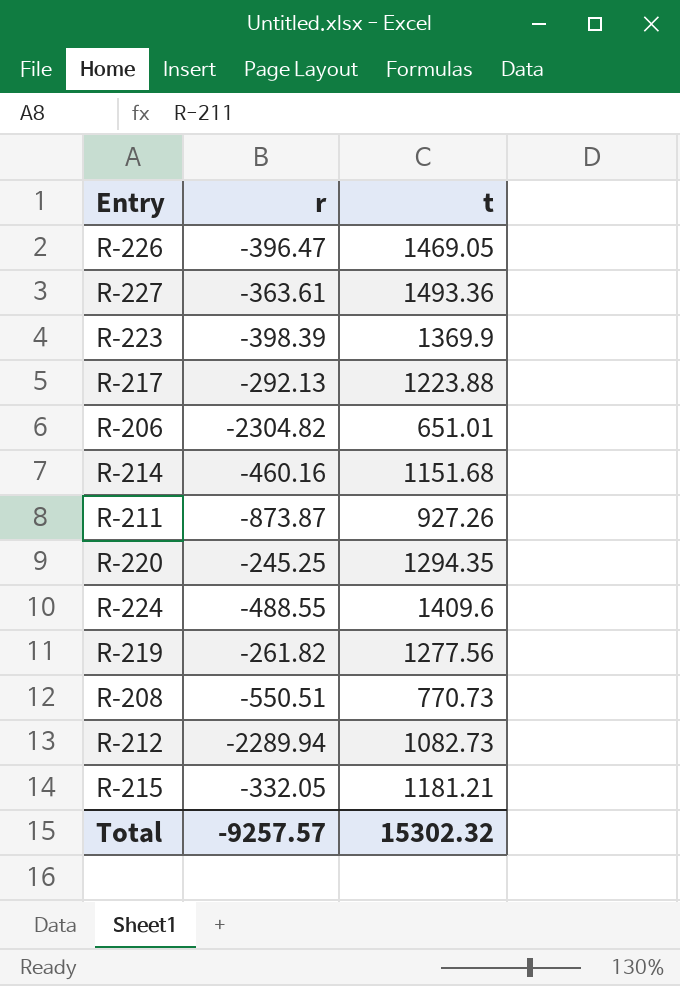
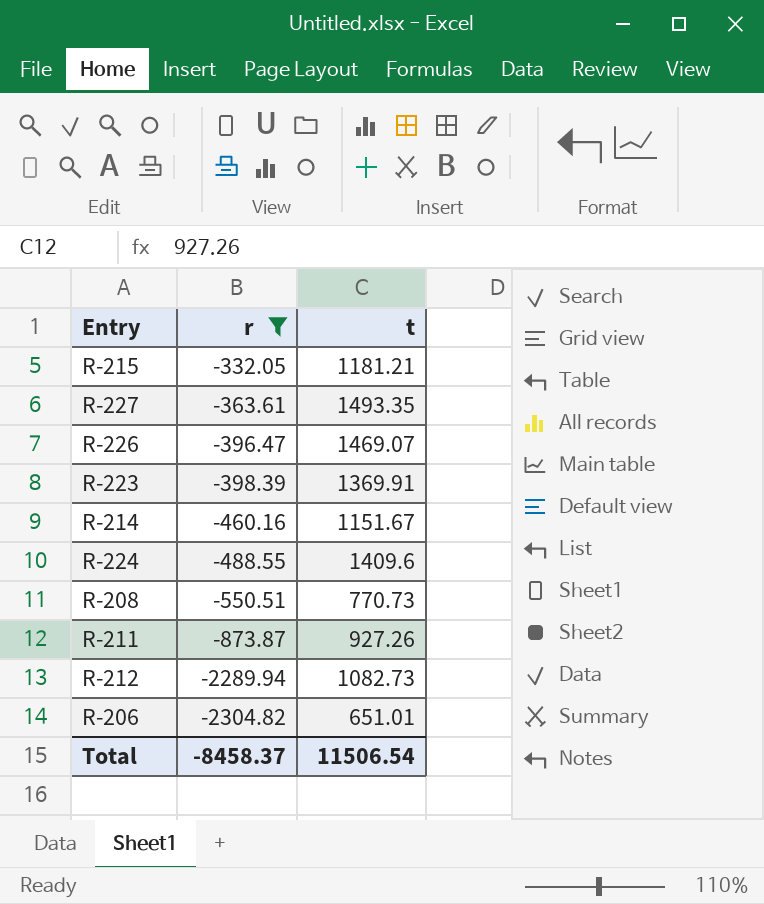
filter: none -> r <= -332.05
row order: none -> r descending
R-227 | t: 1493.36 -> 1493.35
R-226 | t: 1469.05 -> 1469.07
R-223 | t: 1369.9 -> 1369.91
R-214 | t: 1151.68 -> 1151.67
Total | r: -9257.57 -> -8458.37
Total | t: 15302.32 -> 11506.54

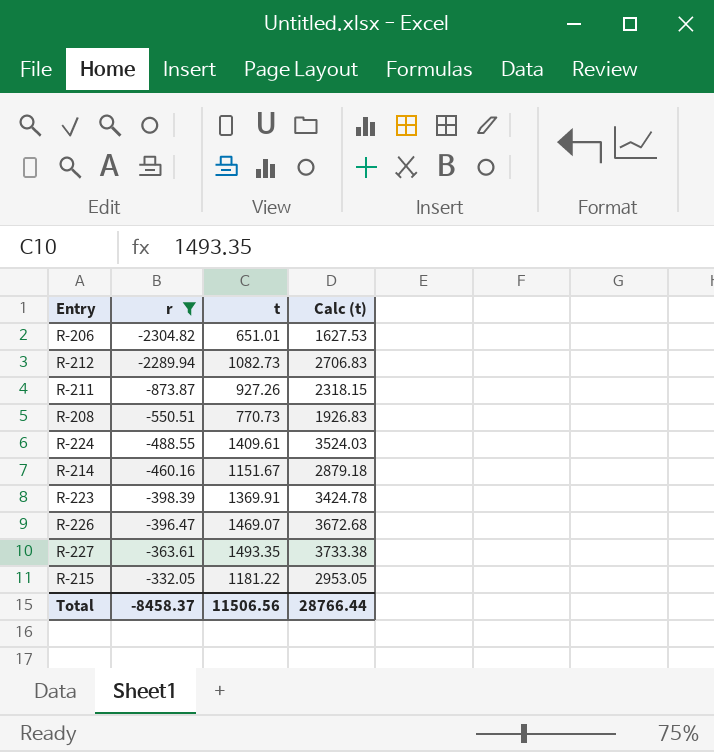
row order: r descending -> r ascending
column Calc (t) | formula: none -> [t] * 2.5
R-224 | t: 1409.6 -> 1409.61
R-215 | t: 1181.21 -> 1181.22
Total | t: 11506.54 -> 11506.56

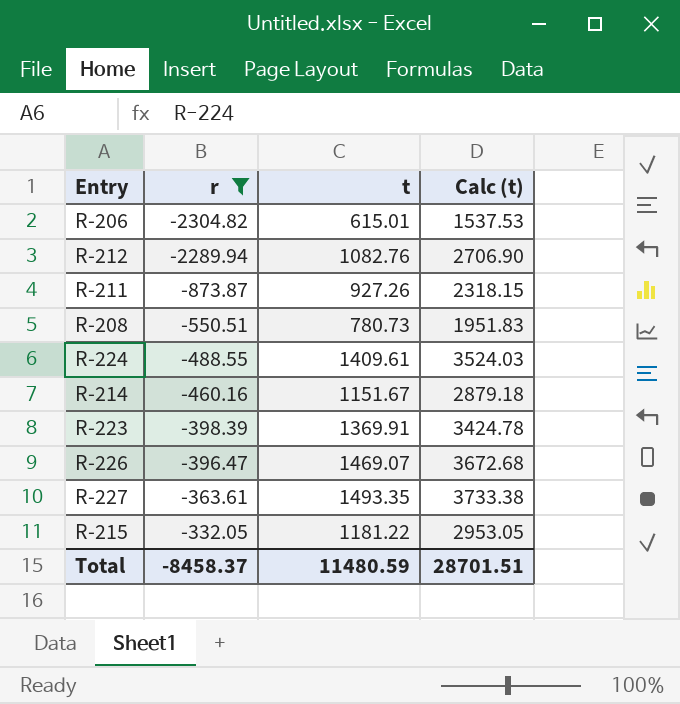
R-206 | t: 651.01 -> 615.01
R-206 | Calc (t): 1627.53 -> 1537.53
R-212 | t: 1082.73 -> 1082.76
R-212 | Calc (t): 2706.83 -> 2706.90
R-208 | t: 770.73 -> 780.73
R-208 | Calc (t): 1926.83 -> 1951.83
Total | t: 11506.56 -> 11480.59
Total | Calc (t): 28766.44 -> 28701.51

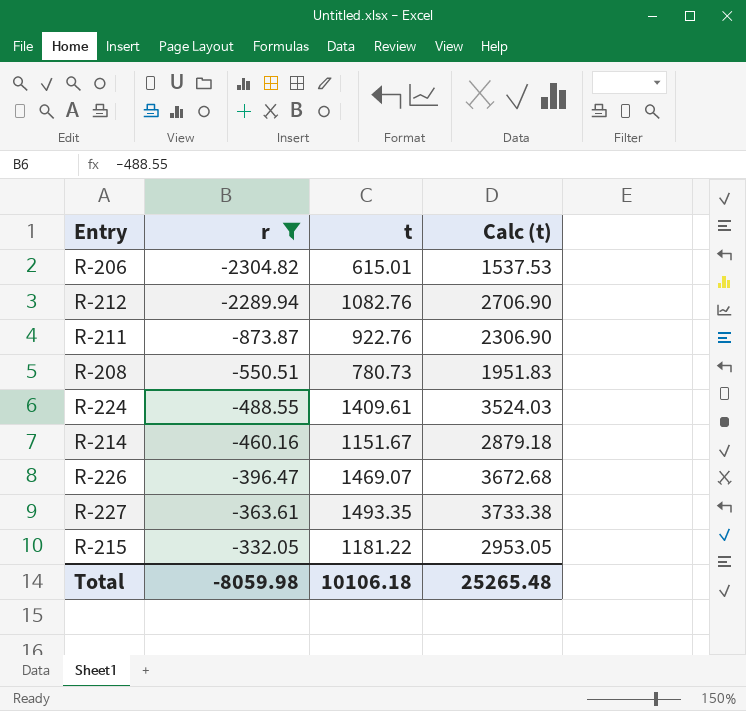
row R-223: -398.39 | 1369.91 | 3424.78 -> none
R-211 | t: 927.26 -> 922.76
R-211 | Calc (t): 2318.15 -> 2306.90
Total | r: -8458.37 -> -8059.98
Total | t: 11480.59 -> 10106.18
Total | Calc (t): 28701.51 -> 25265.48

